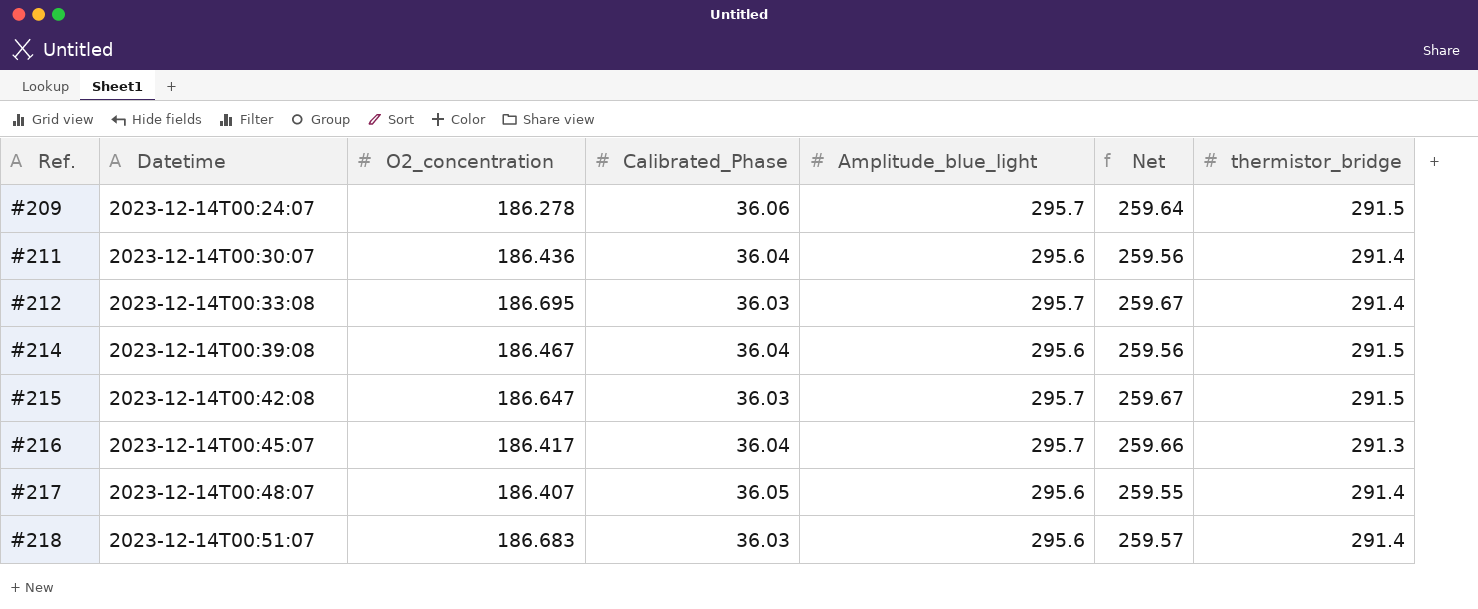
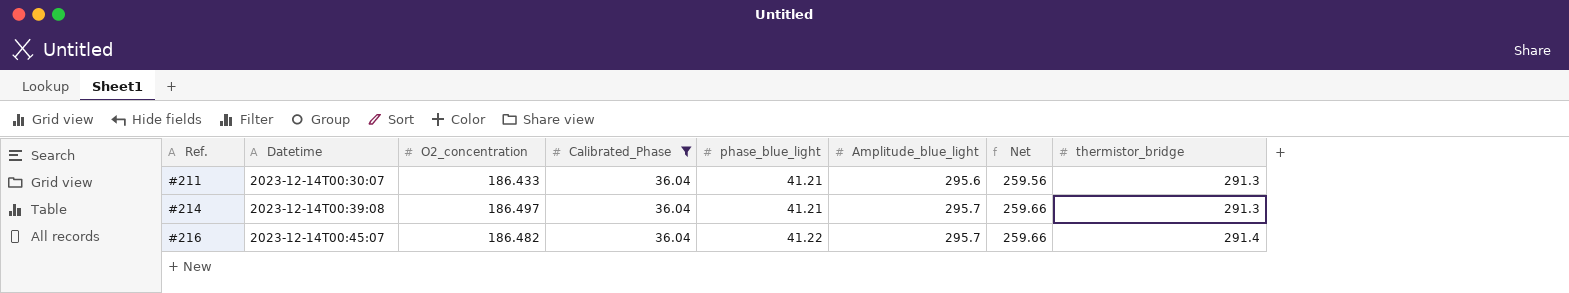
filter: none -> Calibrated_Phase = 36.04
column phase_blue_light | position: none -> 5
#211 | O2_concentration: 186.436 -> 186.433
#211 | thermistor_bridge: 291.4 -> 291.3
#214 | O2_concentration: 186.467 -> 186.497
#214 | Amplitude_blue_light: 295.6 -> 295.7
#214 | Net: 259.56 -> 259.66
#214 | thermistor_bridge: 291.5 -> 291.3
#216 | O2_concentration: 186.417 -> 186.482
#216 | thermistor_bridge: 291.3 -> 291.4

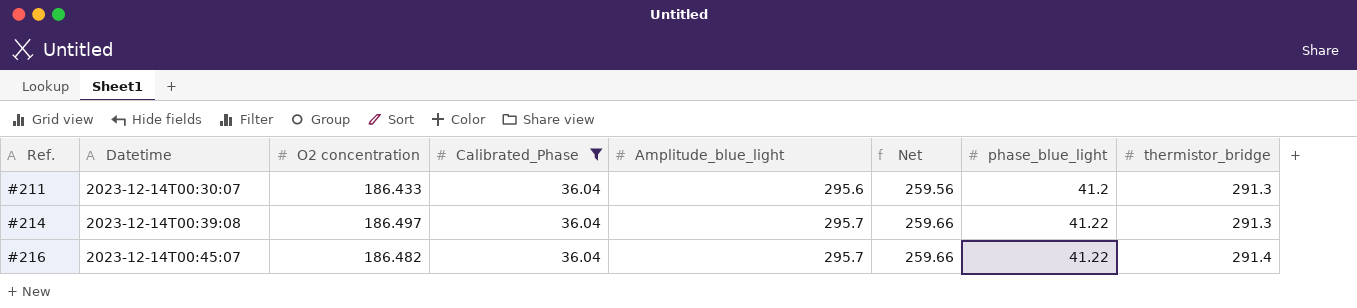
column name: O2_concentration -> O2 concentration
column phase_blue_light | position: 5 -> 7
#211 | phase_blue_light: 41.21 -> 41.2
#214 | phase_blue_light: 41.21 -> 41.22

